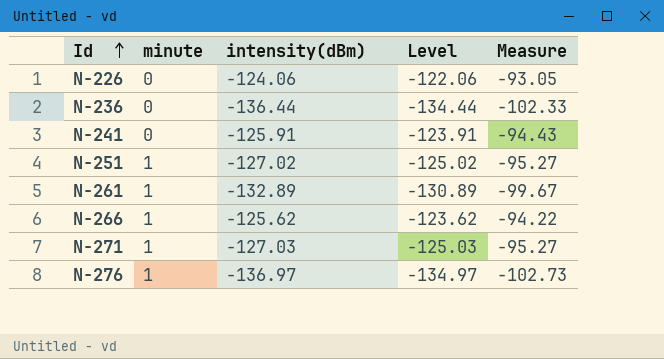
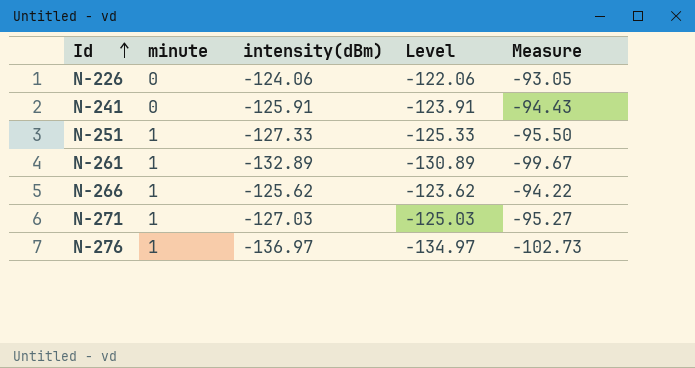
row N-236: 0 | -136.44 | -134.44 | -102.33 -> none
N-251 | intensity(dBm): -127.02 -> -127.33
N-251 | Level: -125.02 -> -125.33
N-251 | Measure: -95.27 -> -95.50

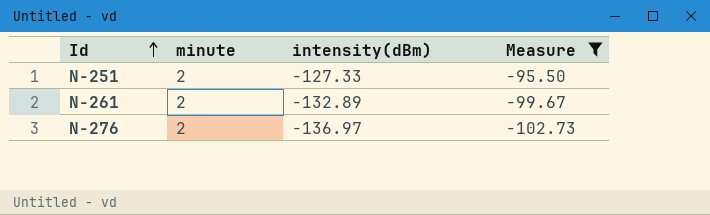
filter: none -> Measure <= -95.50
column Level | formula: [intensity(dBm)] + 2 -> none
N-251 | minute: 1 -> 2
N-261 | minute: 1 -> 2
N-276 | minute: 1 -> 2

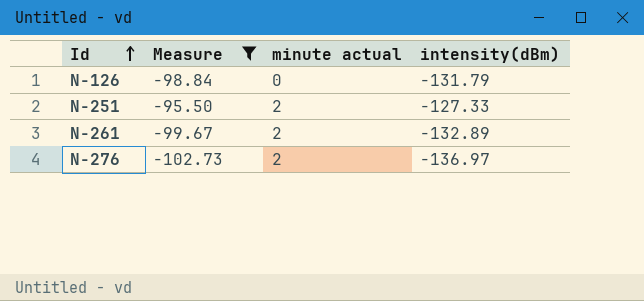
column Measure | position: 4 -> 2
column name: minute -> minute actual
row N-126: none -> -98.84 | 0 | -131.79

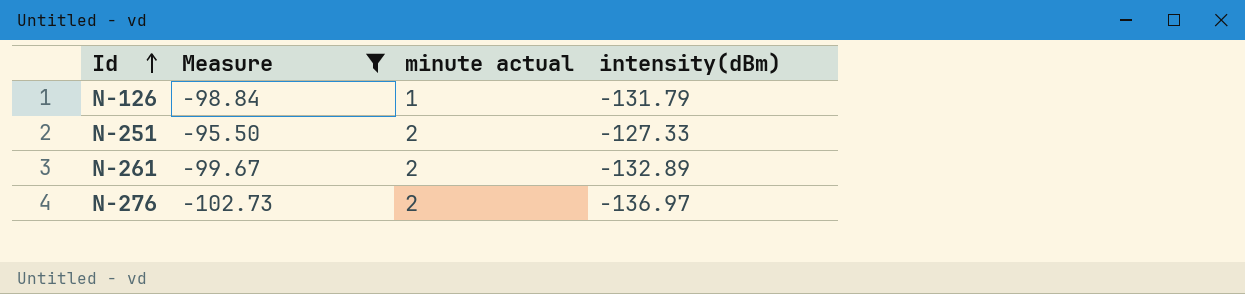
N-126 | minute actual: 0 -> 1

